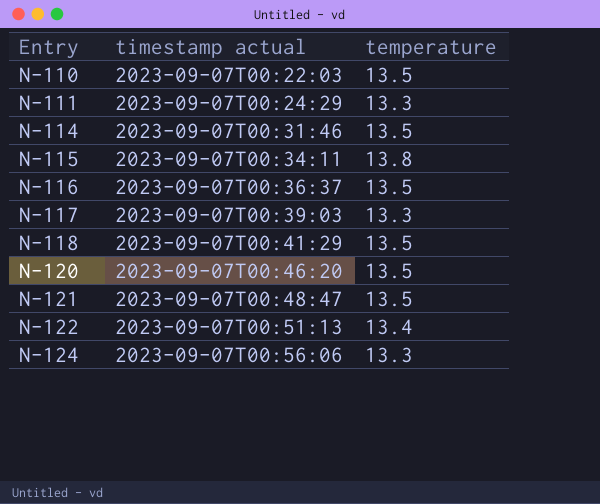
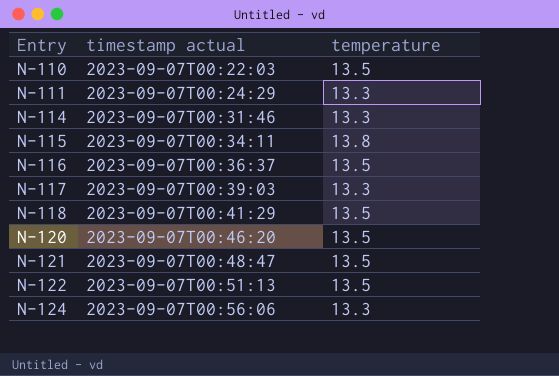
N-114 | temperature: 13.5 -> 13.3
N-122 | temperature: 13.4 -> 13.5

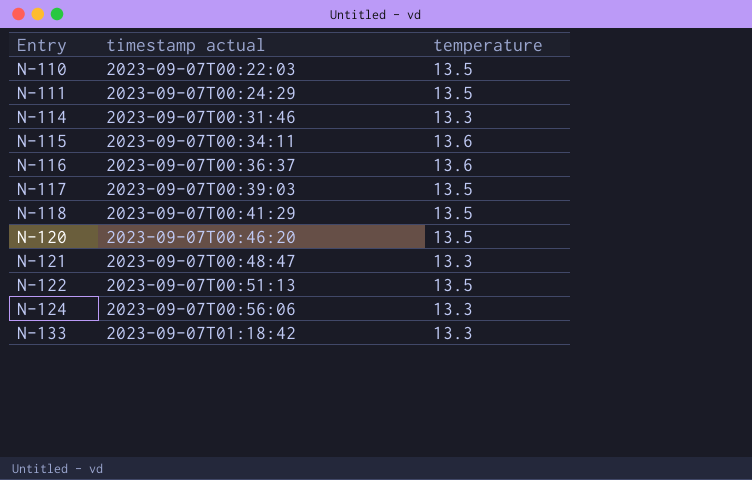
N-111 | temperature: 13.3 -> 13.5
N-115 | temperature: 13.8 -> 13.6
N-116 | temperature: 13.5 -> 13.6
N-117 | temperature: 13.3 -> 13.5
N-121 | temperature: 13.5 -> 13.3
row N-133: none -> 2023-09-07T01:18:42 | 13.3

